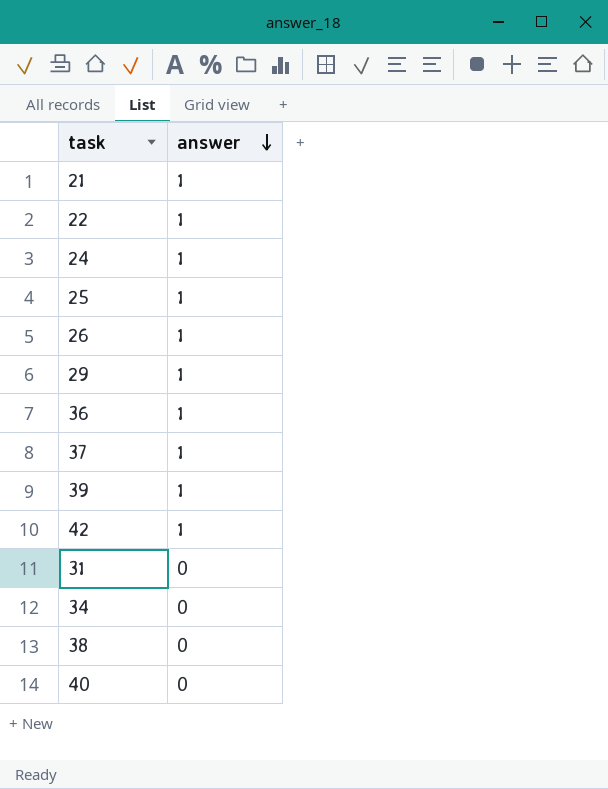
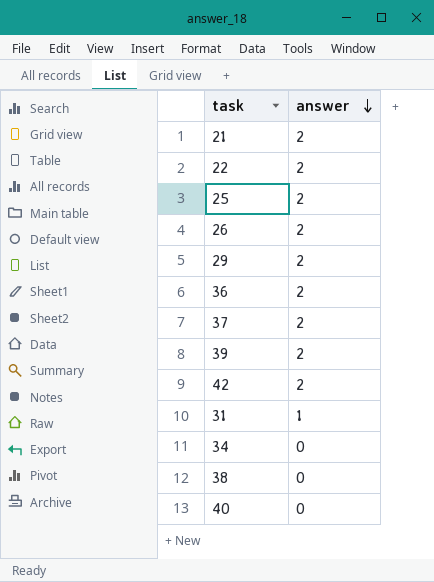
row 24: 1 -> none
21 | answer: 1 -> 2
22 | answer: 1 -> 2
25 | answer: 1 -> 2
26 | answer: 1 -> 2
29 | answer: 1 -> 2
36 | answer: 1 -> 2
37 | answer: 1 -> 2
39 | answer: 1 -> 2
42 | answer: 1 -> 2
31 | answer: 0 -> 1

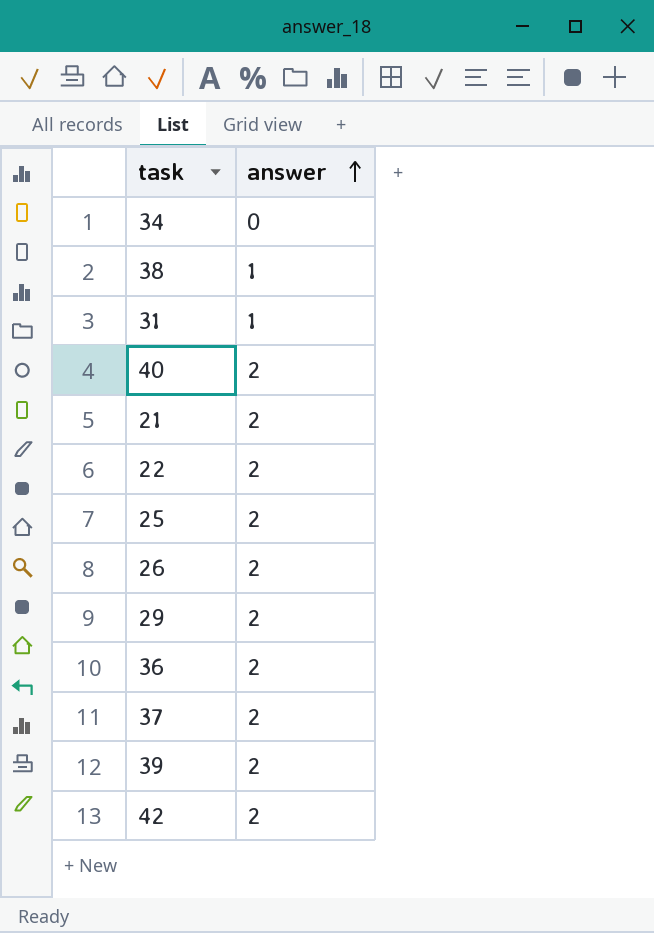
row order: answer descending -> answer ascending
38 | answer: 0 -> 1
40 | answer: 0 -> 2

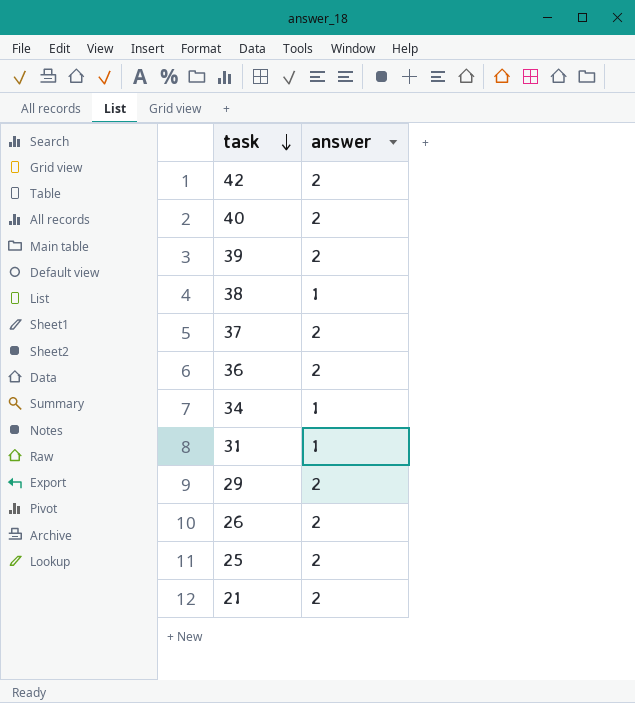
row order: answer ascending -> task descending
row 22: 2 -> none
34 | answer: 0 -> 1

